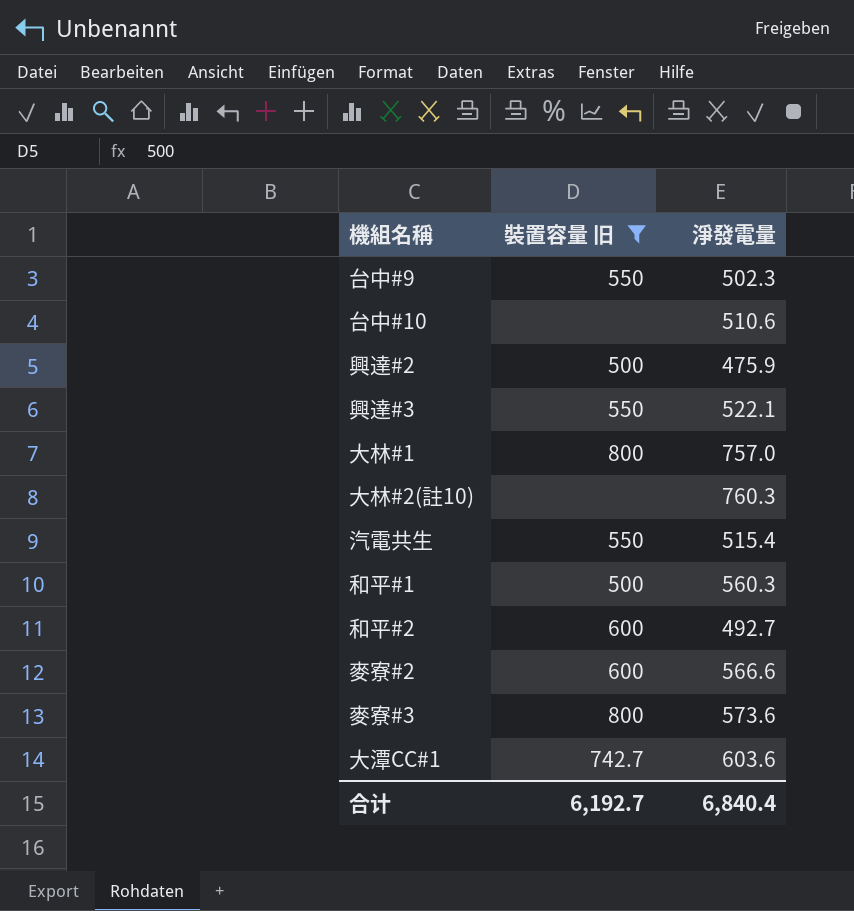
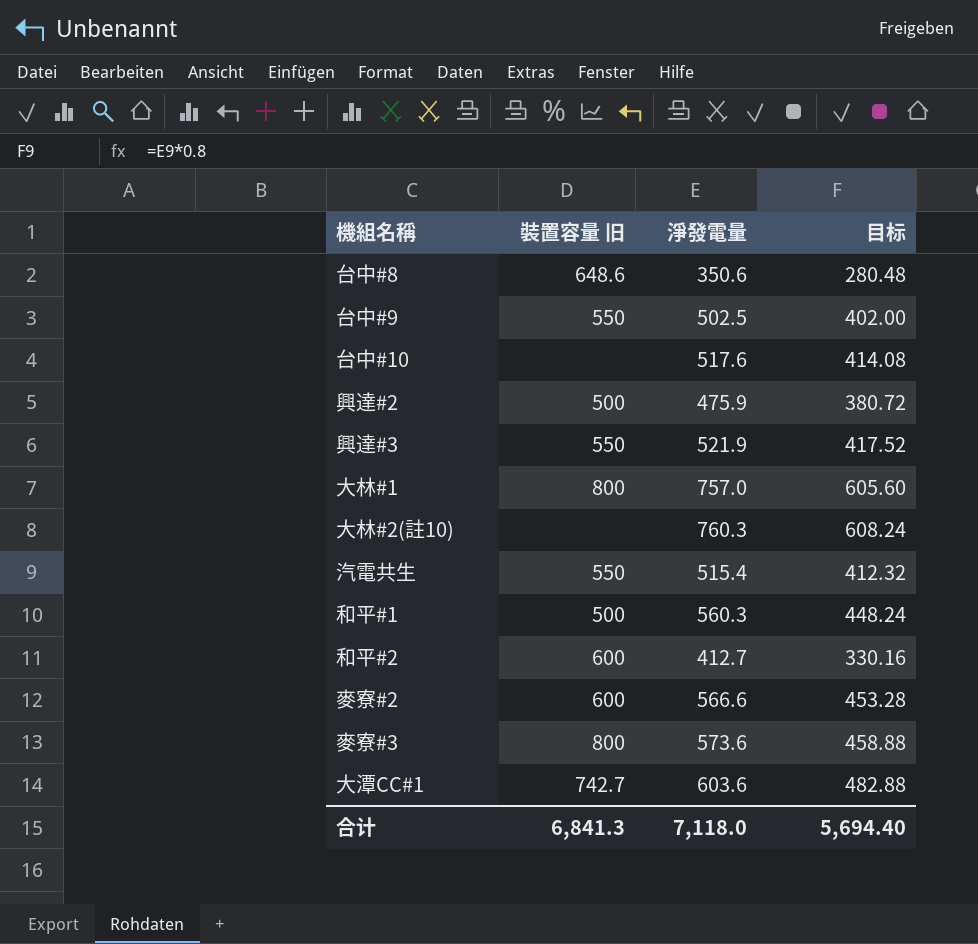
filter: 裝置容量 旧 != 648.6 -> none
column 目标 | formula: none -> [淨發電量] * 0.8
台中#9 | 淨發電量: 502.3 -> 502.5
台中#10 | 淨發電量: 510.6 -> 517.6
興達#3 | 淨發電量: 522.1 -> 521.9
和平#2 | 淨發電量: 492.7 -> 412.7
合计 | 裝置容量 旧: 6,192.7 -> 6,841.3
合计 | 淨發電量: 6,840.4 -> 7,118.0

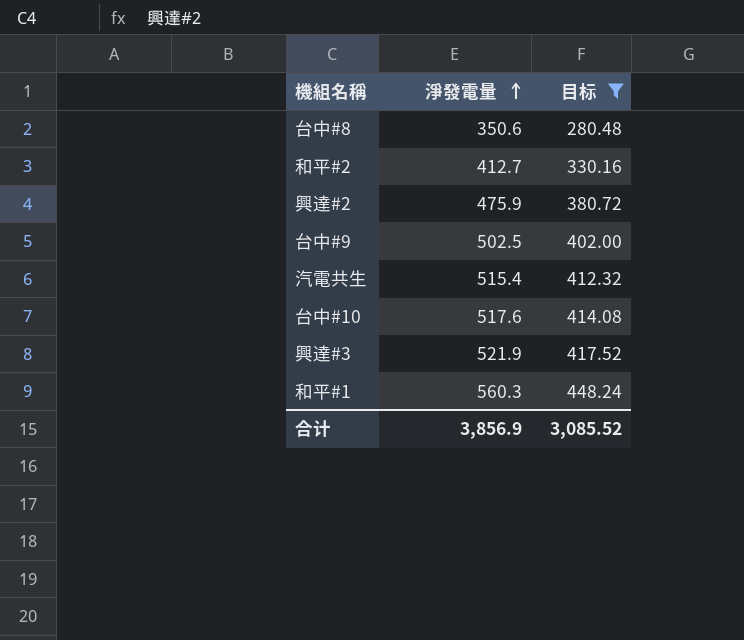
filter: none -> 目标 <= 448.24
row order: none -> 淨發電量 ascending
column 裝置容量 旧 | position: 2 -> none
合计 | 淨發電量: 7,118.0 -> 3,856.9
合计 | 目标: 5,694.40 -> 3,085.52

